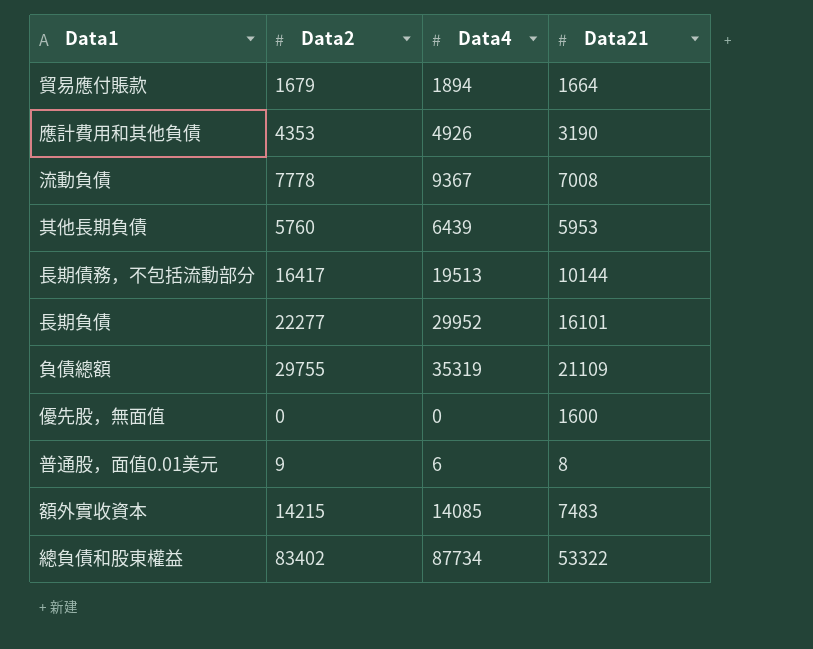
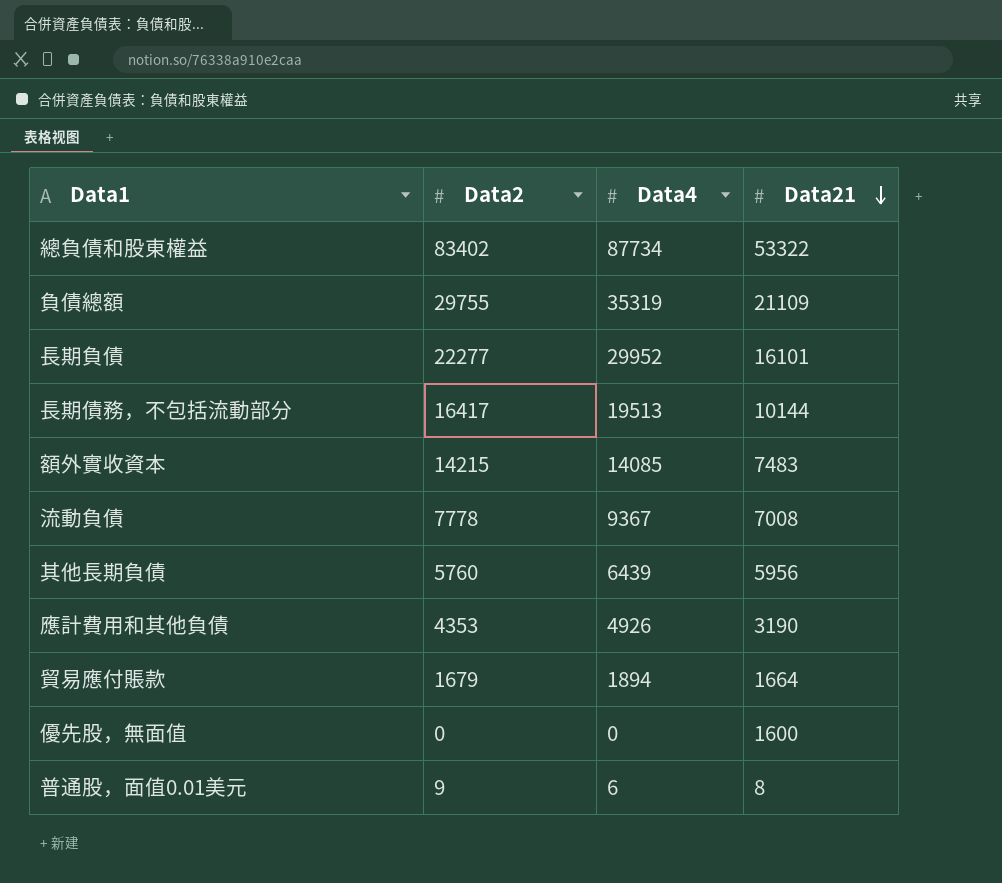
row order: none -> Data21 descending
其他長期負債 | Data21: 5953 -> 5956

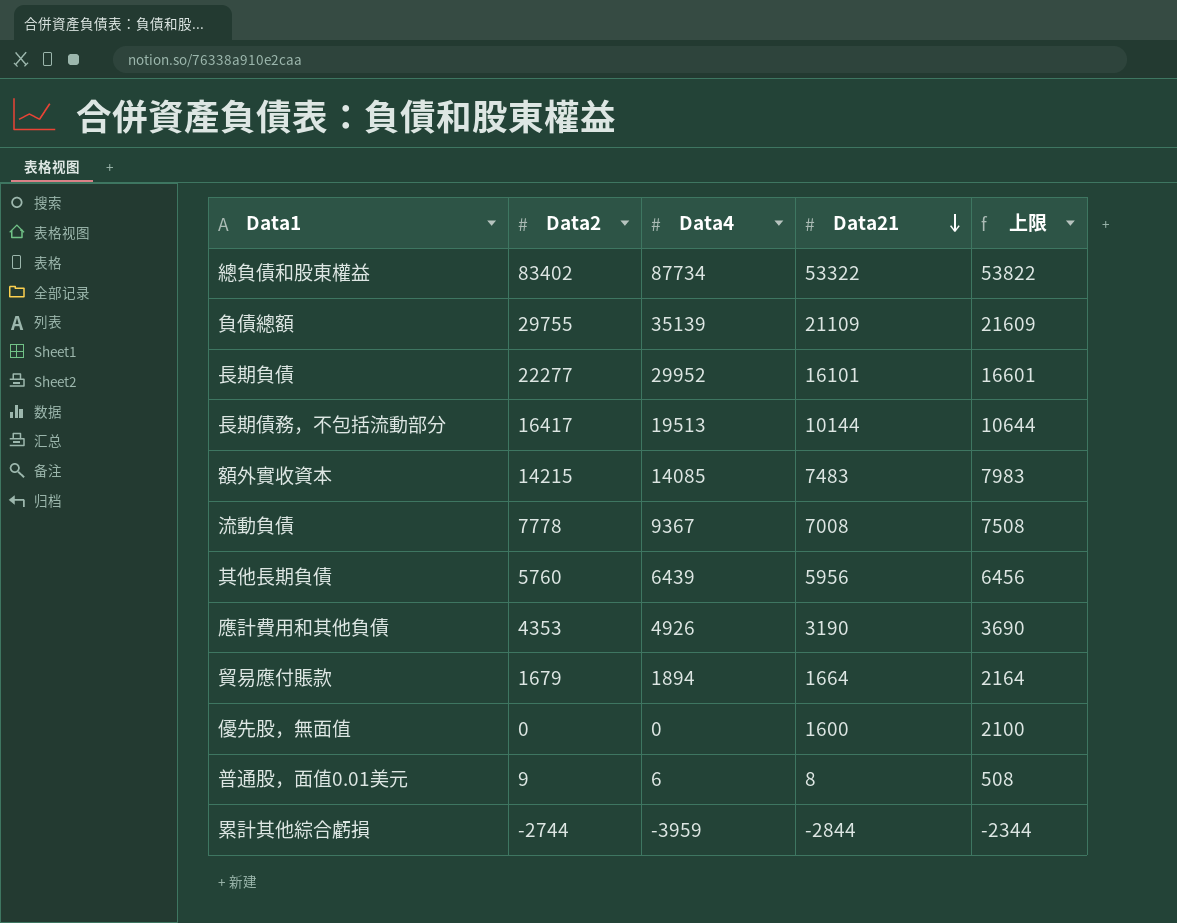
column 上限 | formula: none -> [Data21] + 500
負債總額 | Data4: 35319 -> 35139
row 累計其他綜合虧損: none -> -2744 | -3959 | -2844 | -2344

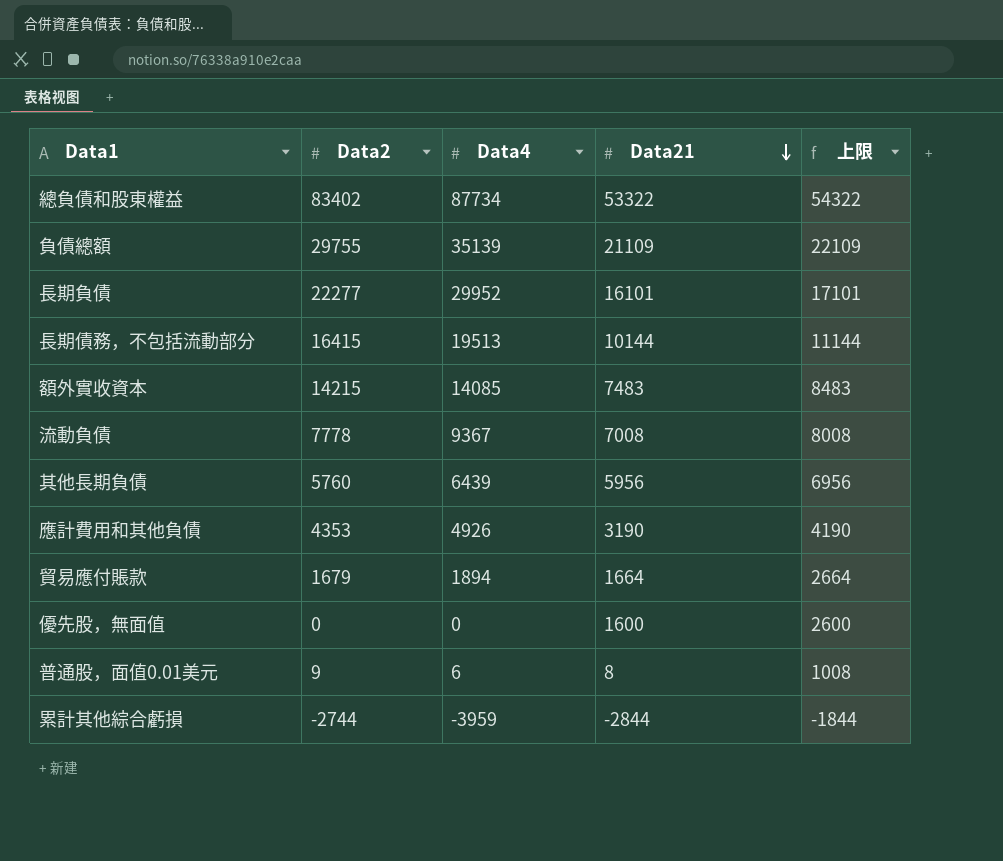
column 上限 | formula: [Data21] + 500 -> [Data21] + 1000
長期債務，不包括流動部分 | Data2: 16417 -> 16415

